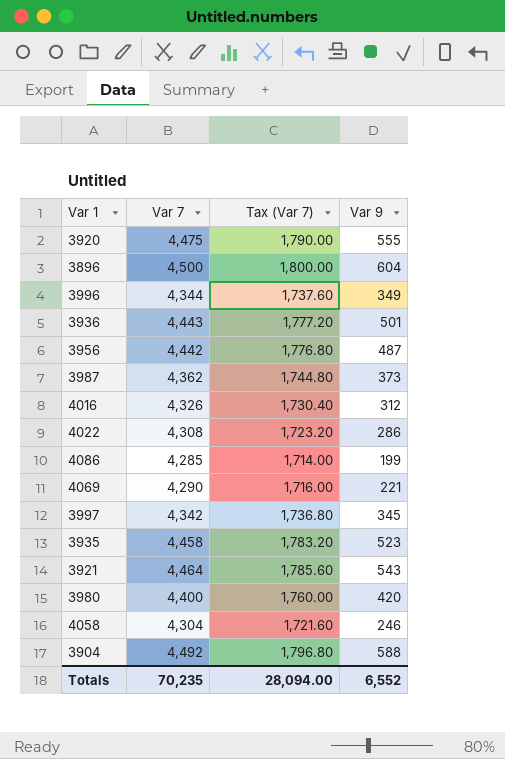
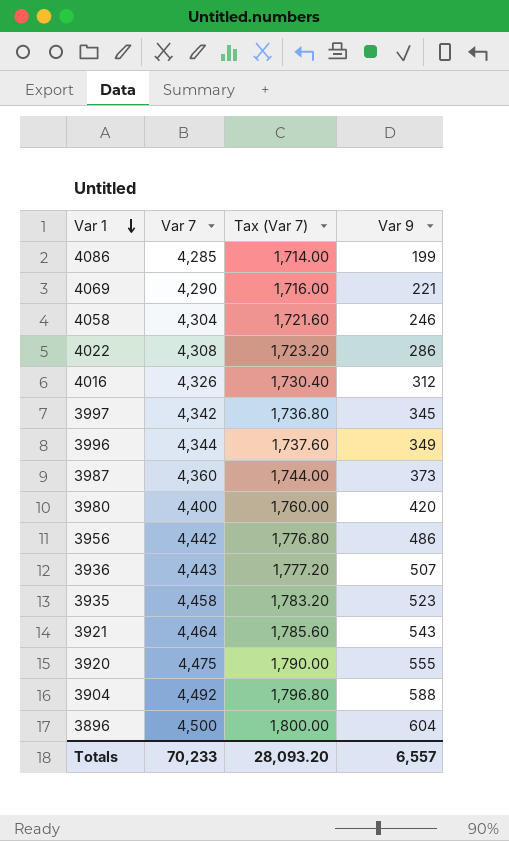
row order: none -> Var 1 descending
3987 | Var 7: 4,362 -> 4,360
3987 | Tax (Var 7): 1,744.80 -> 1,744.00
3956 | Var 9: 487 -> 486
3936 | Var 9: 501 -> 507
Totals | Var 7: 70,235 -> 70,233
Totals | Tax (Var 7): 28,094.00 -> 28,093.20
Totals | Var 9: 6,552 -> 6,557

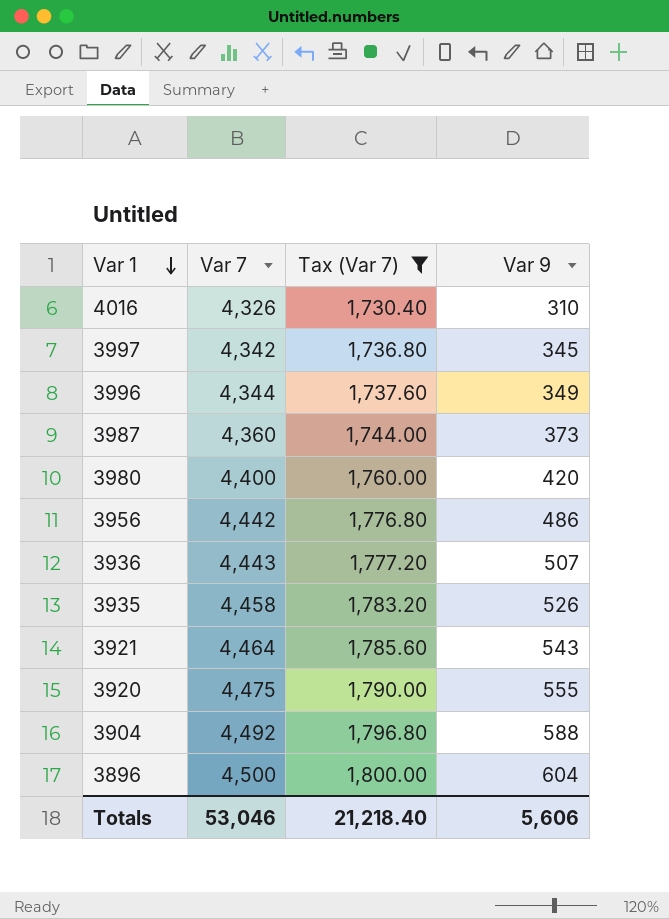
filter: none -> Tax (Var 7) >= 1,730.40
4016 | Var 9: 312 -> 310
3935 | Var 9: 523 -> 526
Totals | Var 7: 70,233 -> 53,046
Totals | Tax (Var 7): 28,093.20 -> 21,218.40
Totals | Var 9: 6,557 -> 5,606

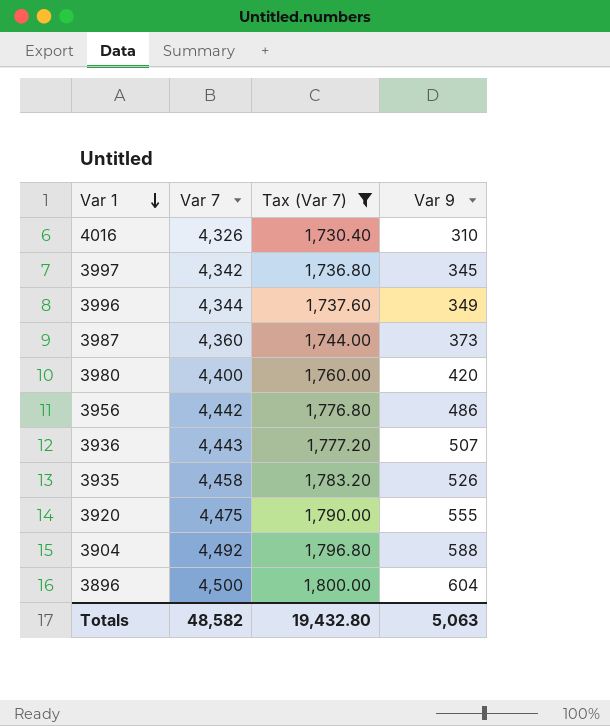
row 3921: 4,464 | 1,785.60 | 543 -> none
Totals | Var 7: 53,046 -> 48,582
Totals | Tax (Var 7): 21,218.40 -> 19,432.80
Totals | Var 9: 5,606 -> 5,063

